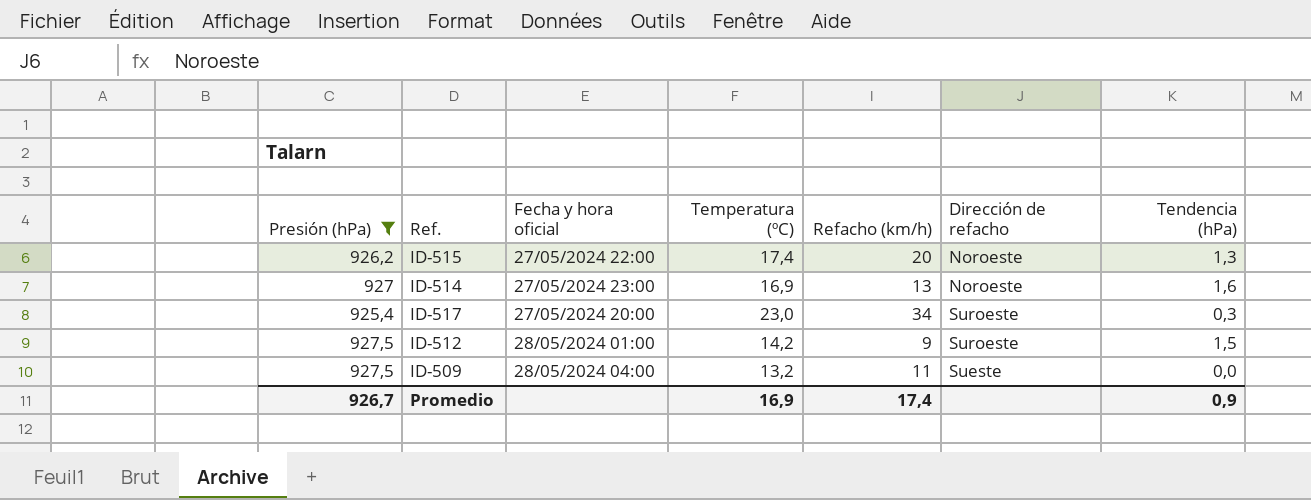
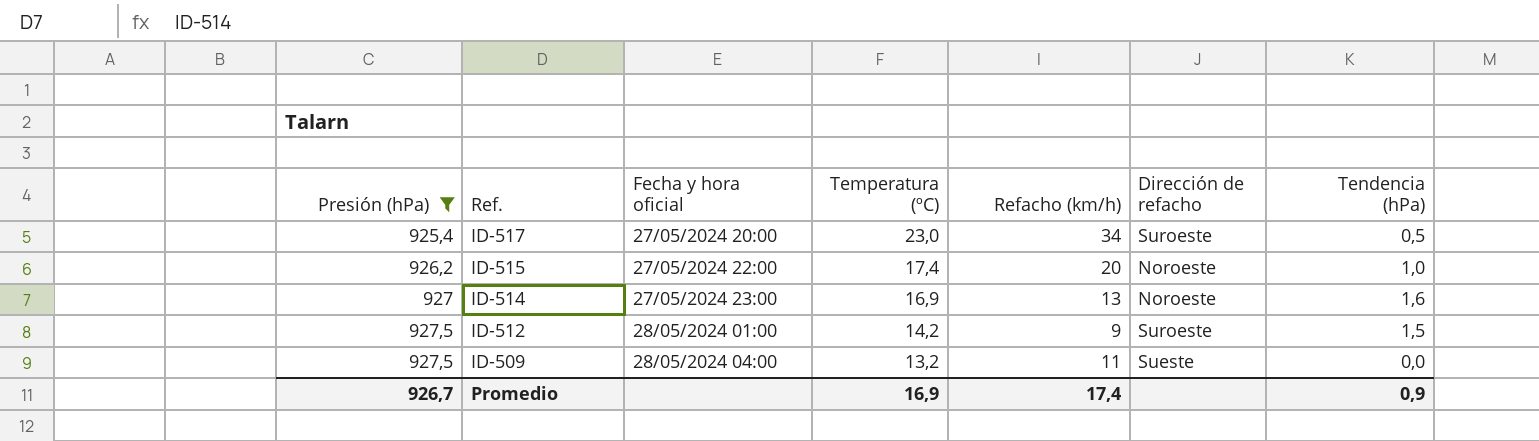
row order: none -> Presión (hPa) ascending
ID-517 | Tendencia (hPa): 0,3 -> 0,5
ID-515 | Tendencia (hPa): 1,3 -> 1,0

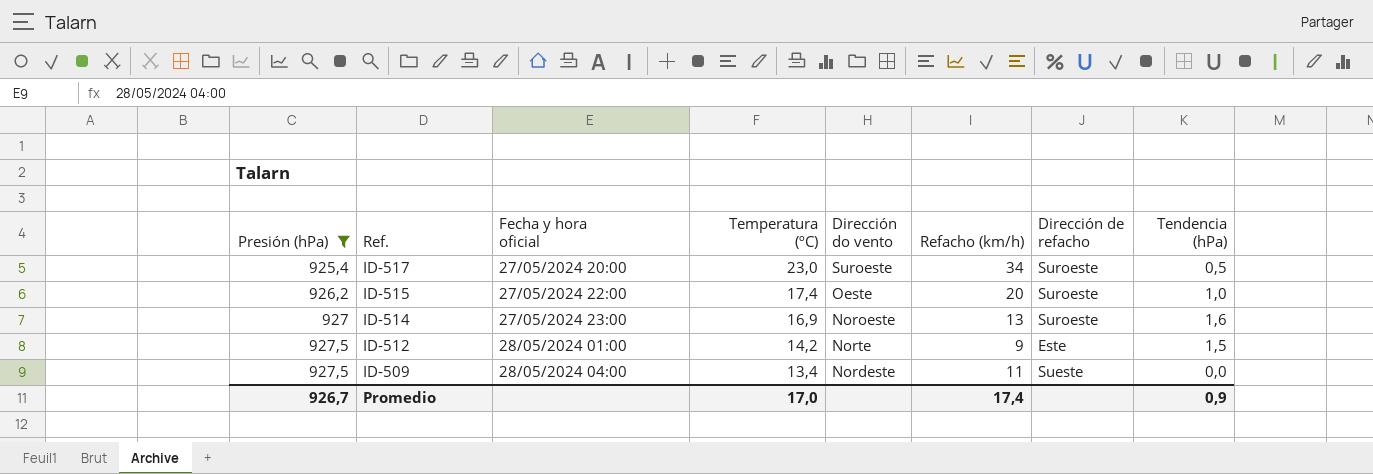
column Dirección do vento | position: none -> 5
ID-515 | Dirección de refacho: Noroeste -> Suroeste
ID-514 | Dirección de refacho: Noroeste -> Suroeste
ID-512 | Dirección de refacho: Suroeste -> Este
ID-509 | Temperatura (ºC): 13,2 -> 13,4
Promedio | Temperatura (ºC): 16,9 -> 17,0

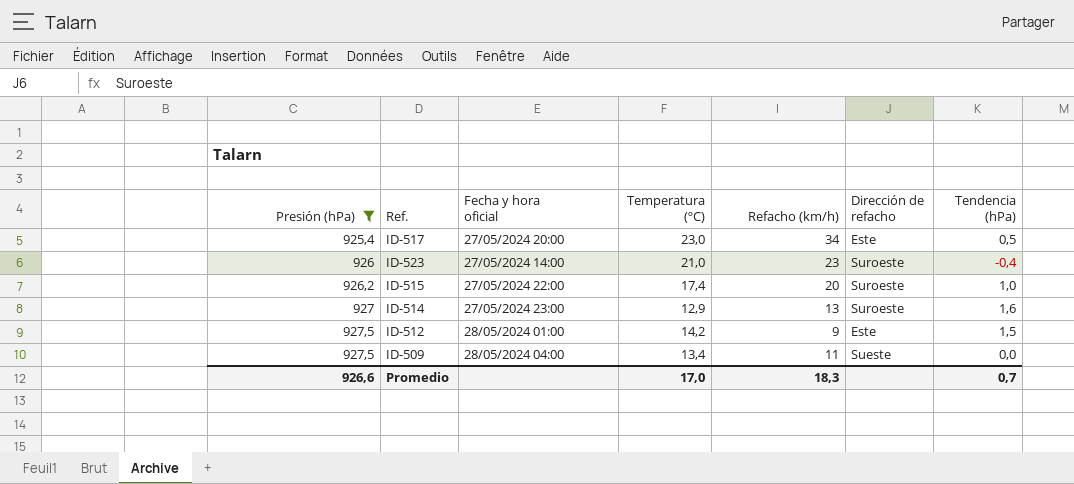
column Dirección do vento | position: 5 -> none
ID-517 | Dirección de refacho: Suroeste -> Este
row ID-523: none -> 926 | 27/05/2024 14:00 | 21,0 | 23 | Suroeste | -0,4
ID-514 | Temperatura (ºC): 16,9 -> 12,9
Promedio | Presión (hPa): 926,7 -> 926,6
Promedio | Refacho (km/h): 17,4 -> 18,3
Promedio | Tendencia (hPa): 0,9 -> 0,7

